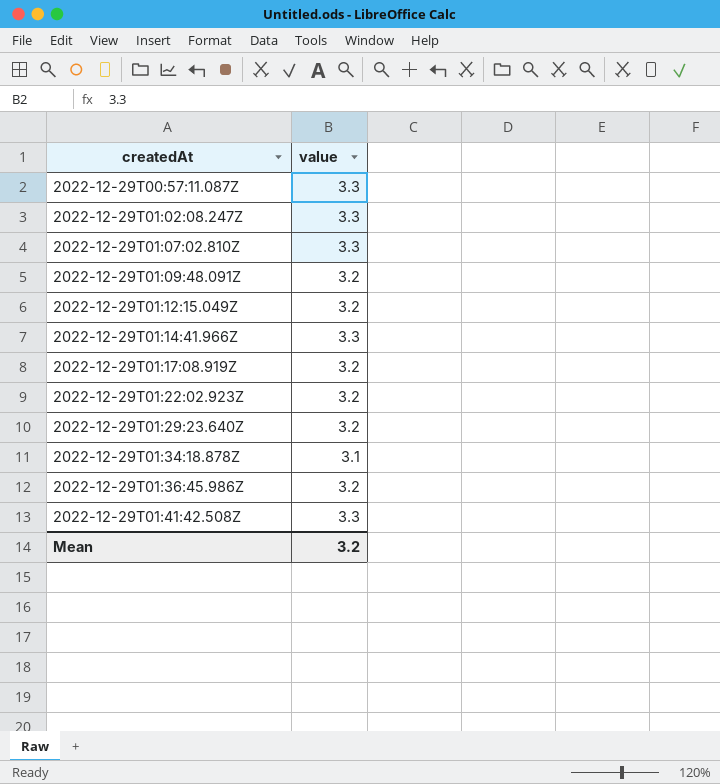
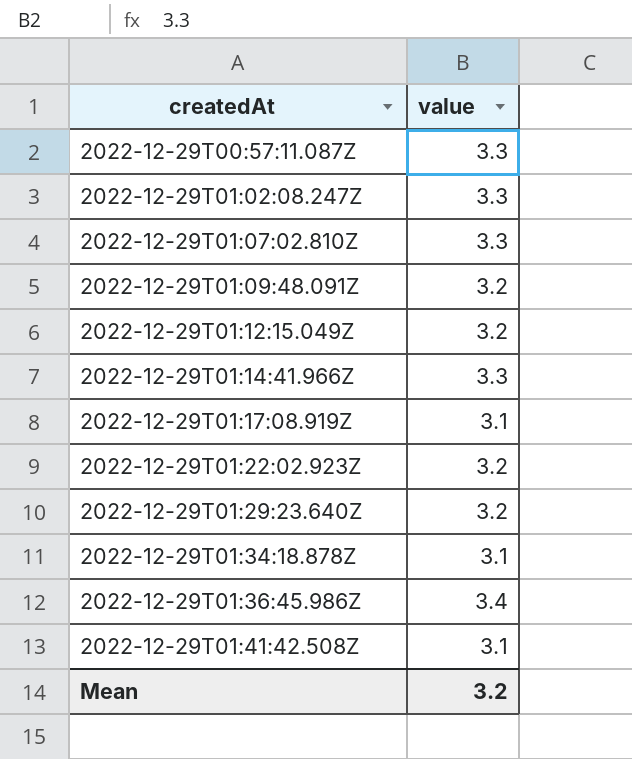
2022-12-29T01:17:08.919Z | value: 3.2 -> 3.1
2022-12-29T01:36:45.986Z | value: 3.2 -> 3.4
2022-12-29T01:41:42.508Z | value: 3.3 -> 3.1

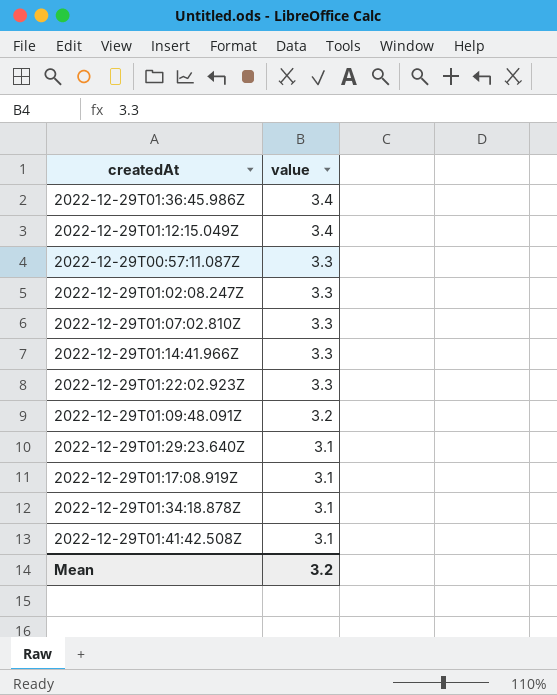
row order: createdAt ascending -> value descending
2022-12-29T01:12:15.049Z | value: 3.2 -> 3.4
2022-12-29T01:22:02.923Z | value: 3.2 -> 3.3
2022-12-29T01:29:23.640Z | value: 3.2 -> 3.1

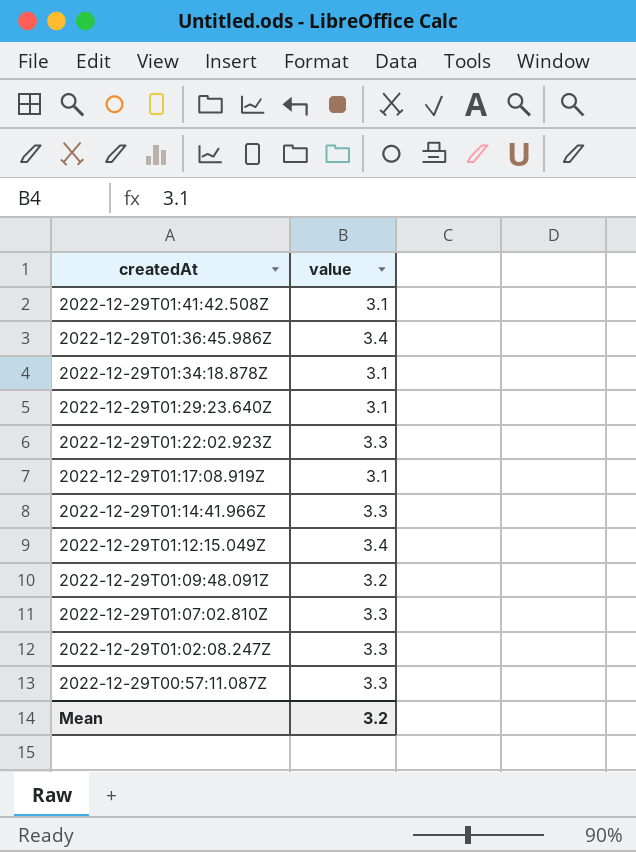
row order: value descending -> createdAt descending

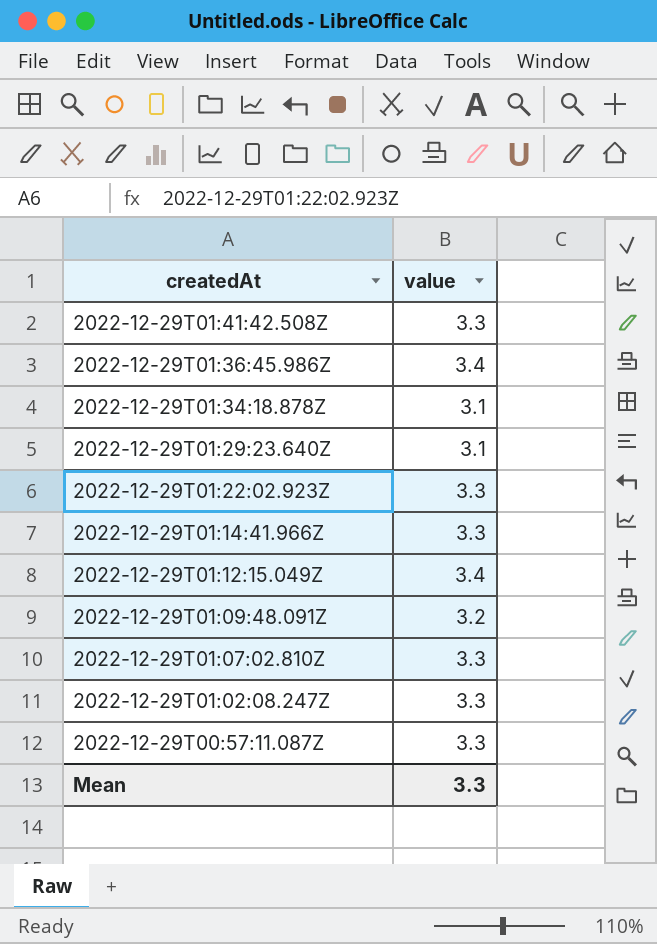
row 2022-12-29T01:17:08.919Z: 3.1 -> none
2022-12-29T01:41:42.508Z | value: 3.1 -> 3.3
Mean | value: 3.2 -> 3.3

